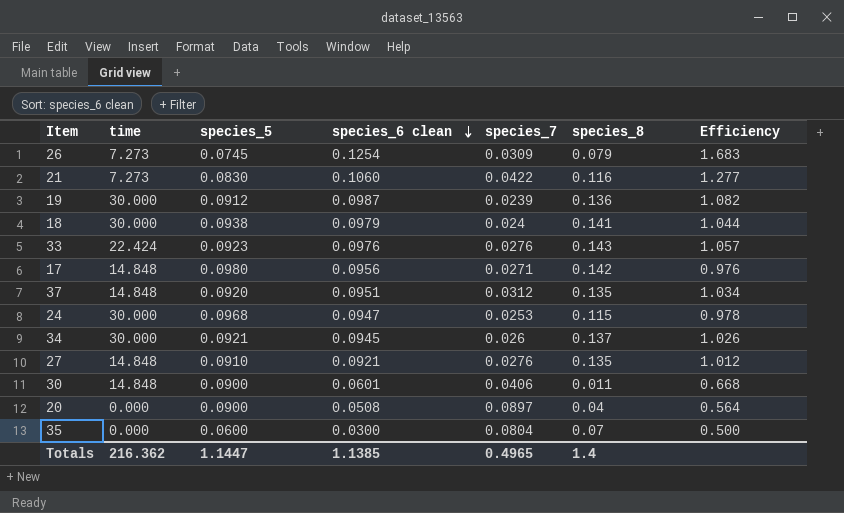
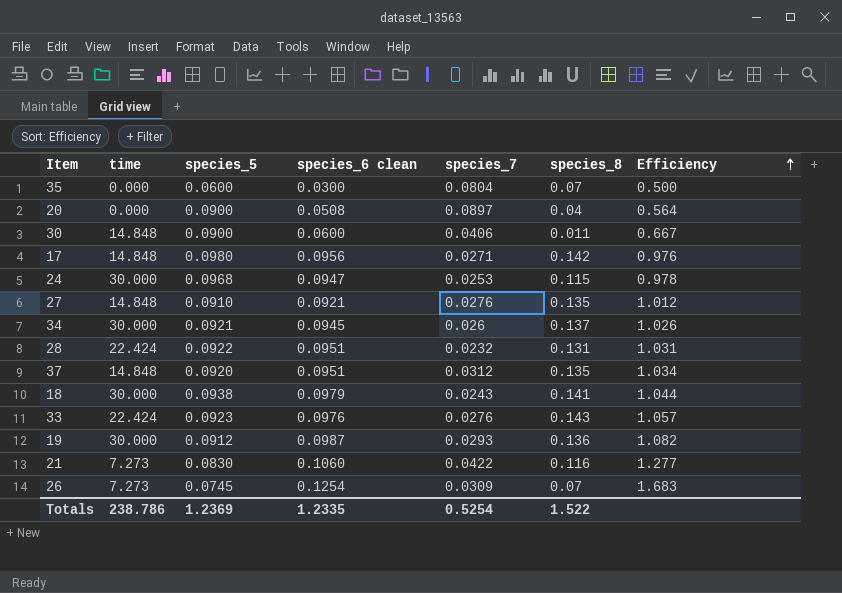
row order: species_6 clean descending -> Efficiency ascending
30 | species_6 clean: 0.0601 -> 0.0600
30 | Efficiency: 0.668 -> 0.667
row 28: none -> 22.424 | 0.0922 | 0.0951 | 0.0232 | 0.131 | 1.031
18 | species_7: 0.024 -> 0.0243
19 | species_7: 0.0239 -> 0.0293
26 | species_8: 0.079 -> 0.07
Totals | time: 216.362 -> 238.786
Totals | species_5: 1.1447 -> 1.2369
Totals | species_6 clean: 1.1385 -> 1.2335
Totals | species_7: 0.4965 -> 0.5254
Totals | species_8: 1.4 -> 1.522

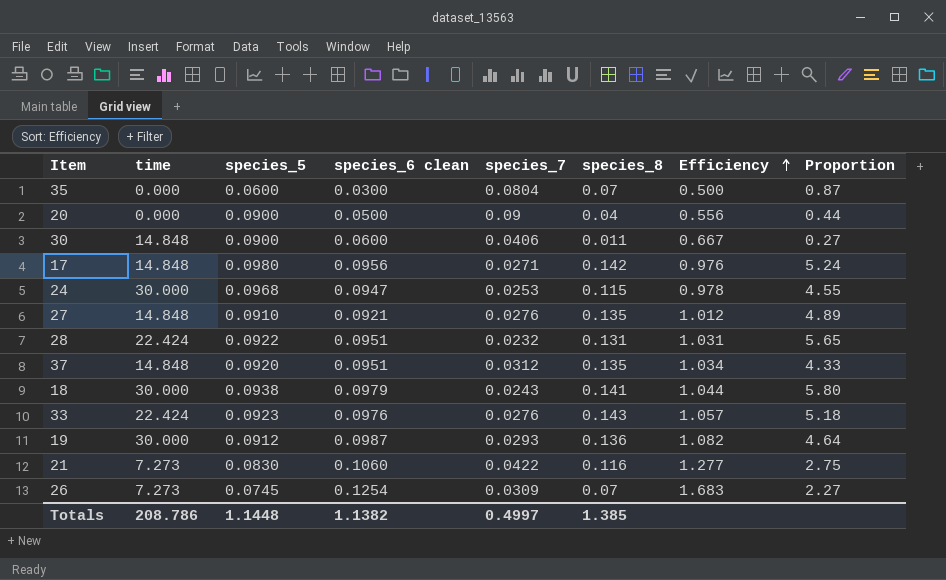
column Proportion | formula: none -> [species_8] / [species_7]
row 34: 30.000 | 0.0921 | 0.0945 | 0.026 | 0.137 | 1.026 -> none
20 | species_6 clean: 0.0508 -> 0.0500
20 | species_7: 0.0897 -> 0.09
20 | Efficiency: 0.564 -> 0.556
Totals | time: 238.786 -> 208.786
Totals | species_5: 1.2369 -> 1.1448
Totals | species_6 clean: 1.2335 -> 1.1382
Totals | species_7: 0.5254 -> 0.4997
Totals | species_8: 1.522 -> 1.385

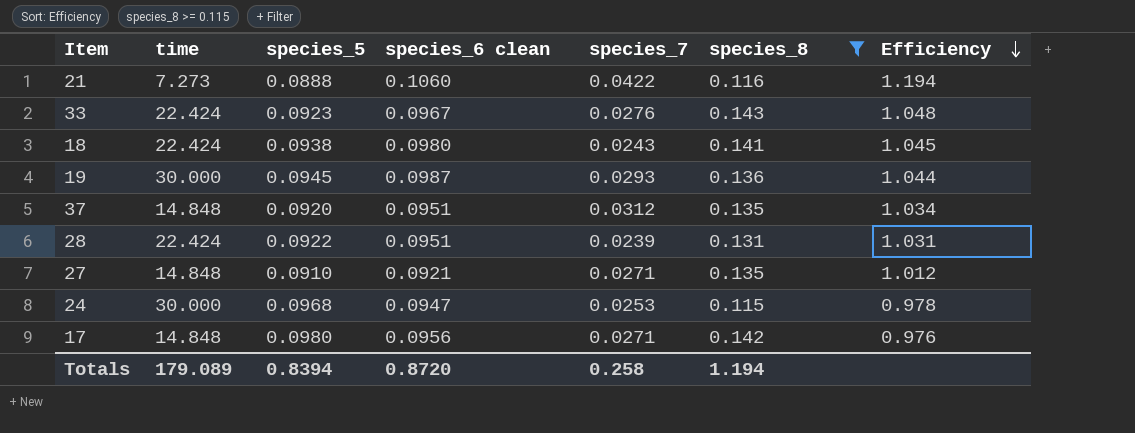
filter: none -> species_8 >= 0.115
row order: Efficiency ascending -> Efficiency descending
column Proportion | formula: [species_8] / [species_7] -> none
21 | species_5: 0.0830 -> 0.0888
21 | Efficiency: 1.277 -> 1.194
33 | species_6 clean: 0.0976 -> 0.0967
33 | Efficiency: 1.057 -> 1.048
18 | time: 30.000 -> 22.424
18 | species_6 clean: 0.0979 -> 0.0980
18 | Efficiency: 1.044 -> 1.045
19 | species_5: 0.0912 -> 0.0945
19 | Efficiency: 1.082 -> 1.044
28 | species_7: 0.0232 -> 0.0239
27 | species_7: 0.0276 -> 0.0271
Totals | time: 208.786 -> 179.089
Totals | species_5: 1.1448 -> 0.8394
Totals | species_6 clean: 1.1382 -> 0.8720
Totals | species_7: 0.4997 -> 0.258
Totals | species_8: 1.385 -> 1.194

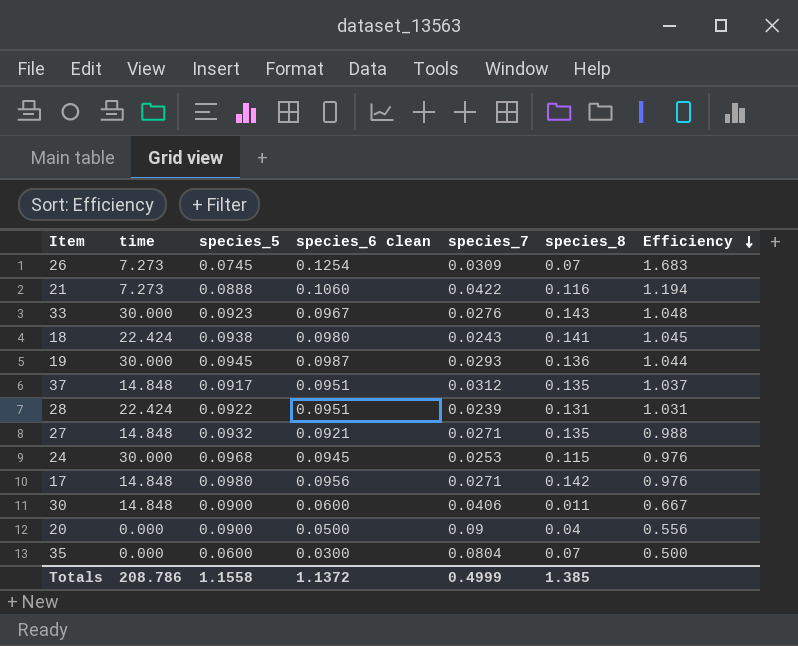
filter: species_8 >= 0.115 -> none
33 | time: 22.424 -> 30.000
37 | species_5: 0.0920 -> 0.0917
37 | Efficiency: 1.034 -> 1.037
27 | species_5: 0.0910 -> 0.0932
27 | Efficiency: 1.012 -> 0.988
24 | species_6 clean: 0.0947 -> 0.0945
24 | Efficiency: 0.978 -> 0.976
Totals | time: 179.089 -> 208.786
Totals | species_5: 0.8394 -> 1.1558
Totals | species_6 clean: 0.8720 -> 1.1372
Totals | species_7: 0.258 -> 0.4999
Totals | species_8: 1.194 -> 1.385

